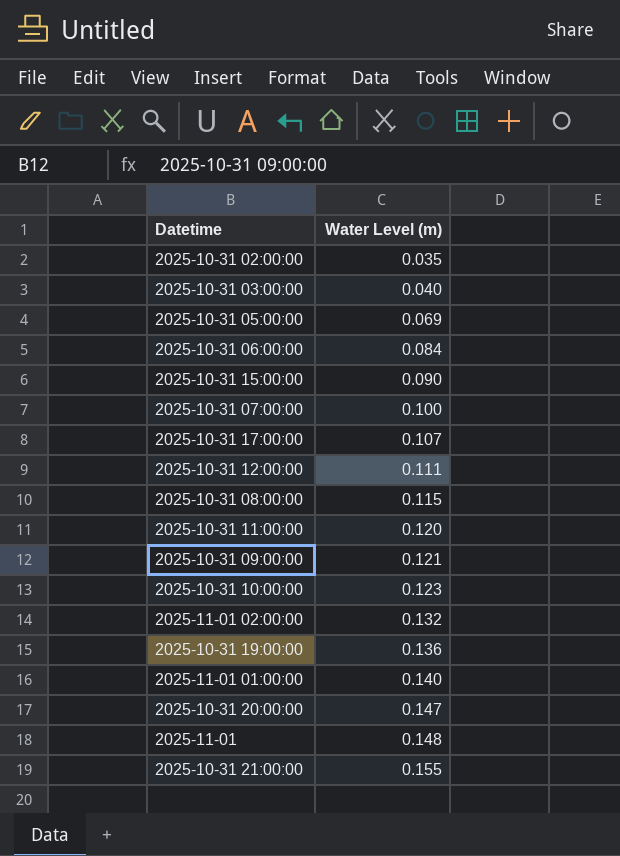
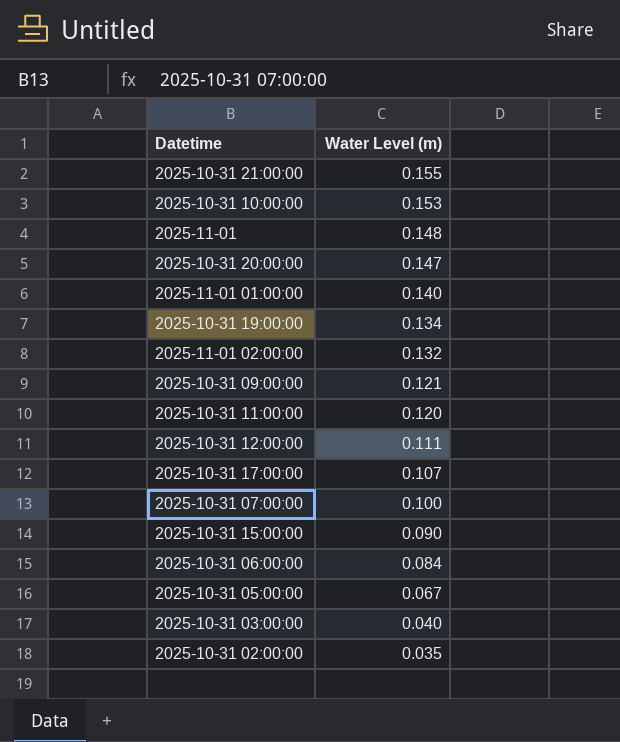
row order: Water Level (m) ascending -> Water Level (m) descending
row 2025-10-31 08:00:00: 0.115 -> none
2025-10-31 10:00:00 | Water Level (m): 0.123 -> 0.153
2025-10-31 19:00:00 | Water Level (m): 0.136 -> 0.134
2025-10-31 05:00:00 | Water Level (m): 0.069 -> 0.067

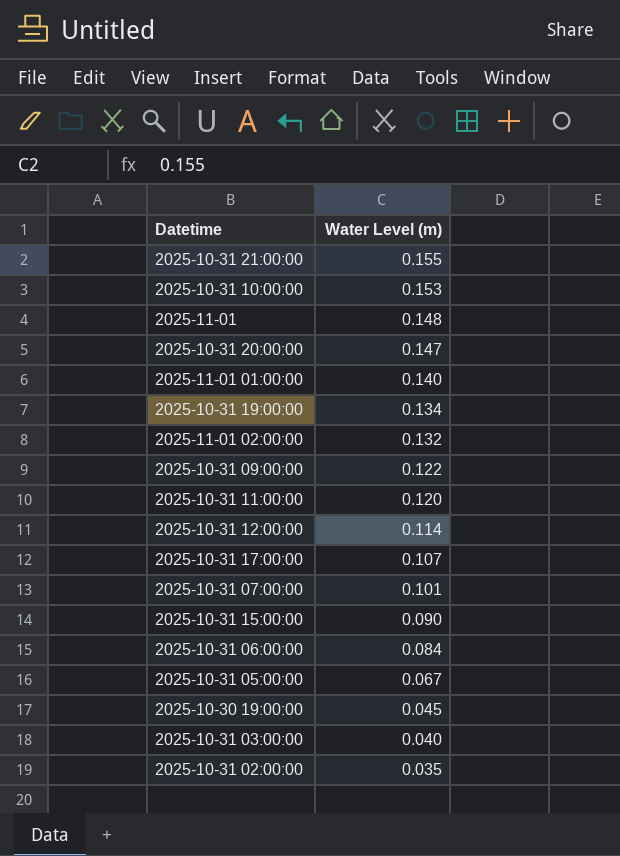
2025-10-31 09:00:00 | Water Level (m): 0.121 -> 0.122
2025-10-31 12:00:00 | Water Level (m): 0.111 -> 0.114
2025-10-31 07:00:00 | Water Level (m): 0.100 -> 0.101
row 2025-10-30 19:00:00: none -> 0.045

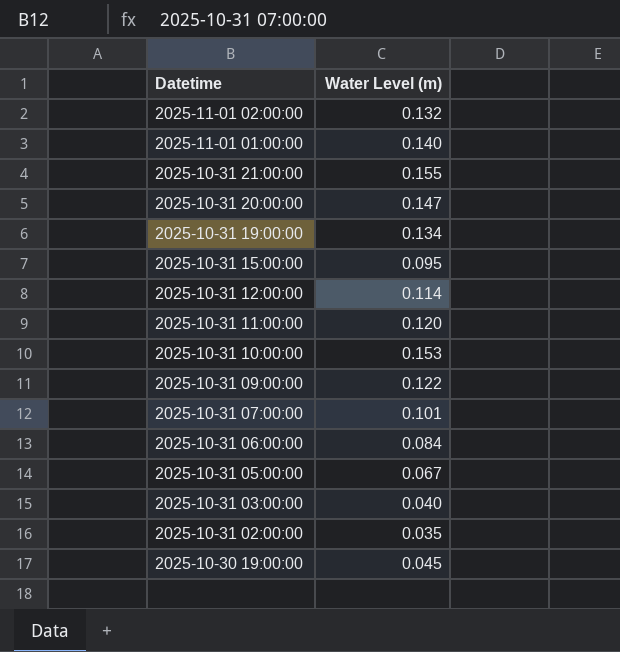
row order: Water Level (m) descending -> Datetime descending
row 2025-11-01: 0.148 -> none
row 2025-10-31 17:00:00: 0.107 -> none
2025-10-31 15:00:00 | Water Level (m): 0.090 -> 0.095

